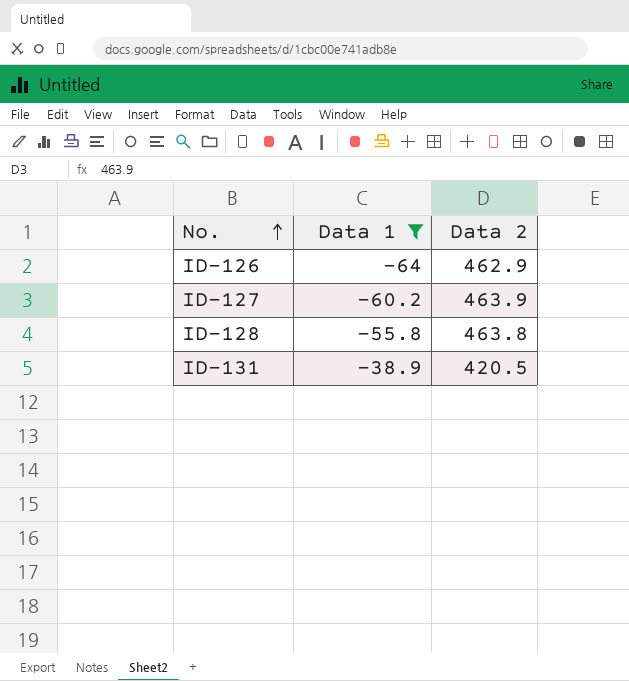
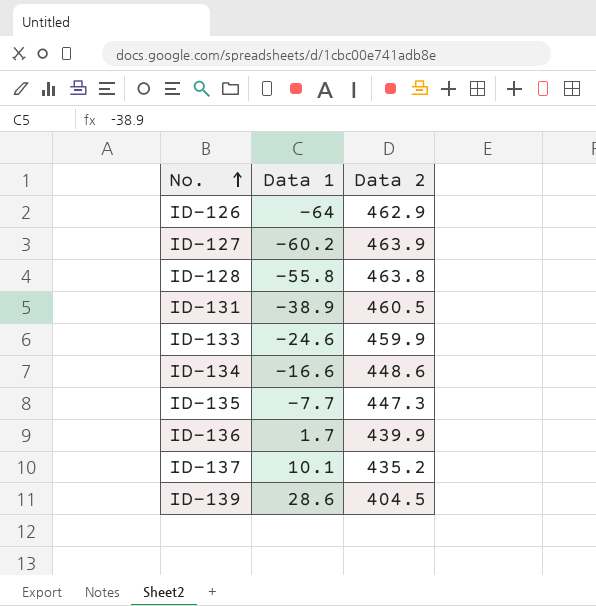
filter: Data 1 <= -38.9 -> none
ID-131 | Data 2: 420.5 -> 460.5

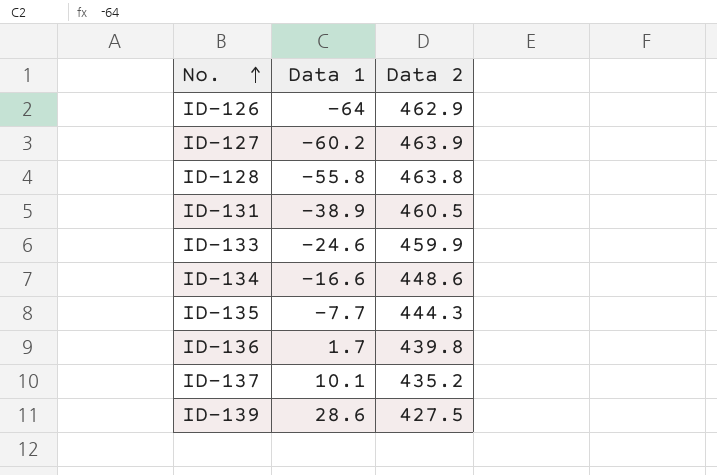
ID-135 | Data 2: 447.3 -> 444.3
ID-136 | Data 2: 439.9 -> 439.8
ID-139 | Data 2: 404.5 -> 427.5

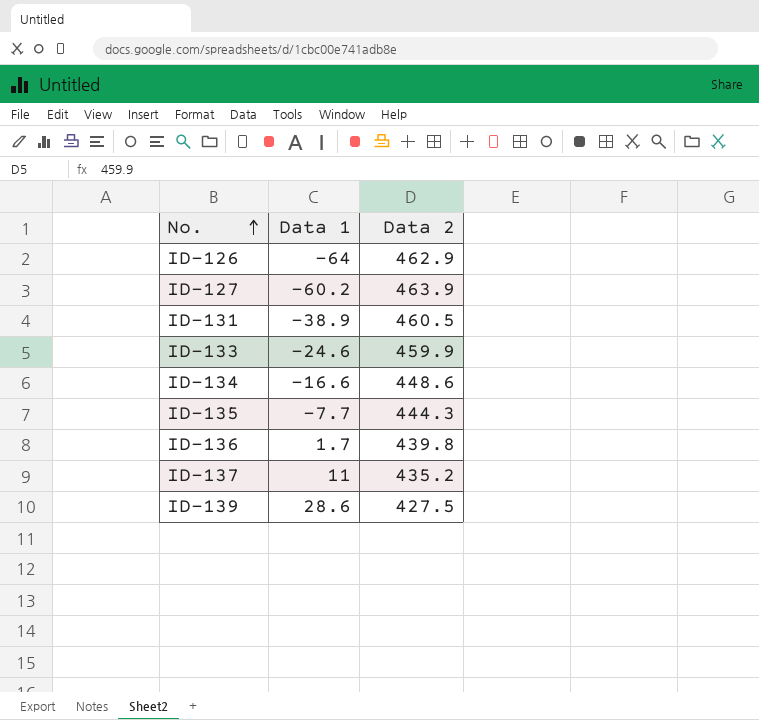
row ID-128: -55.8 | 463.8 -> none
ID-137 | Data 1: 10.1 -> 11

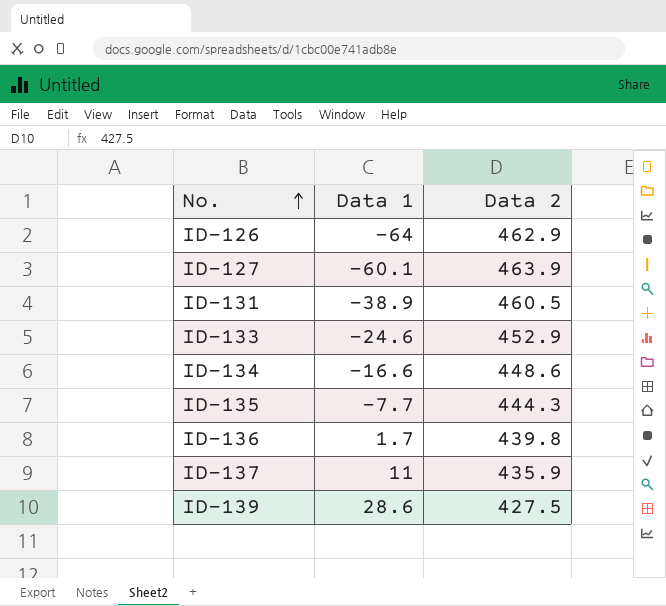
ID-127 | Data 1: -60.2 -> -60.1
ID-133 | Data 2: 459.9 -> 452.9
ID-137 | Data 2: 435.2 -> 435.9

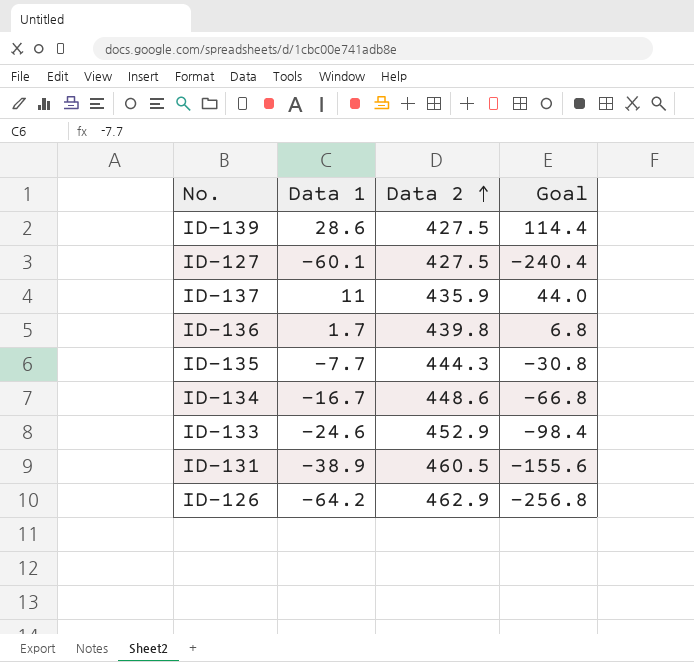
row order: No. ascending -> Data 2 ascending
column Goal | formula: none -> [Data 1] * 4
ID-127 | Data 2: 463.9 -> 427.5
ID-134 | Data 1: -16.6 -> -16.7
ID-126 | Data 1: -64 -> -64.2

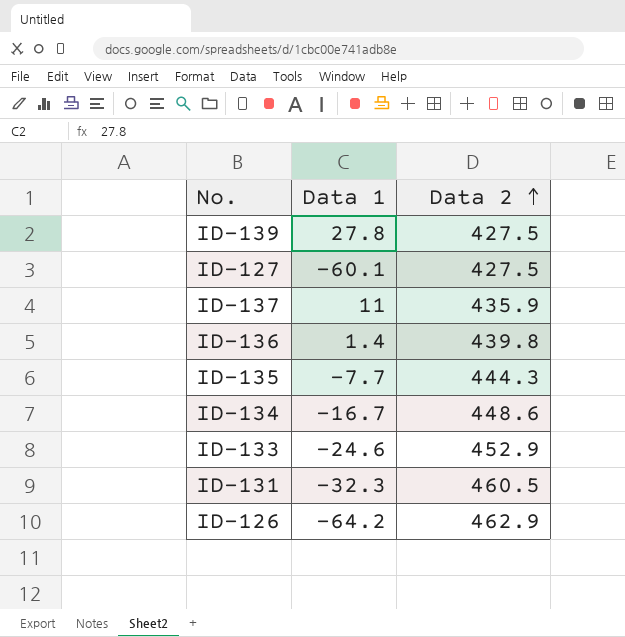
column Goal | formula: [Data 1] * 4 -> none
ID-139 | Data 1: 28.6 -> 27.8
ID-136 | Data 1: 1.7 -> 1.4
ID-131 | Data 1: -38.9 -> -32.3

